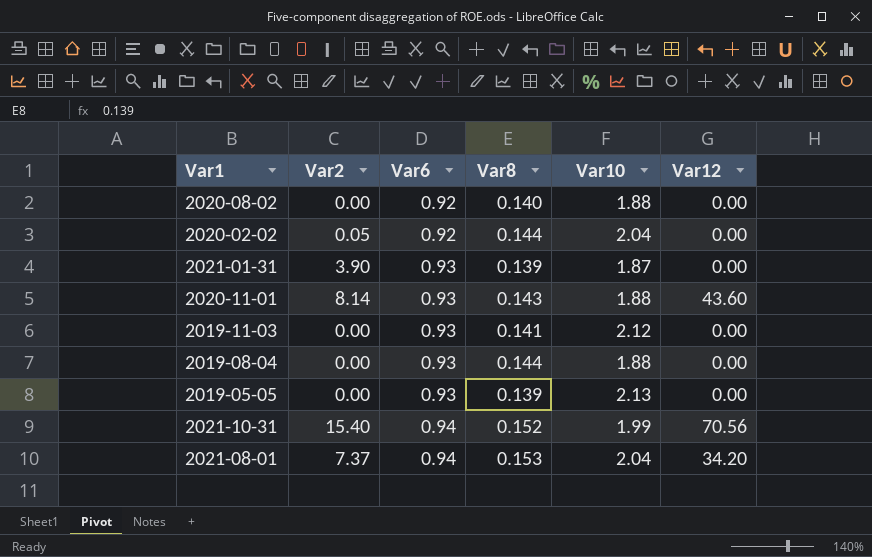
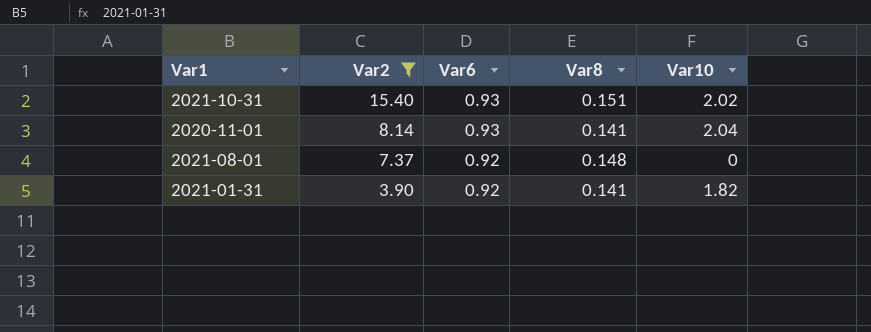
filter: none -> Var2 >= 3.90
row order: Var6 ascending -> Var2 descending
column Var12 | position: 6 -> none
2021-10-31 | Var6: 0.94 -> 0.93
2021-10-31 | Var8: 0.152 -> 0.151
2021-10-31 | Var10: 1.99 -> 2.02
2020-11-01 | Var8: 0.143 -> 0.141
2020-11-01 | Var10: 1.88 -> 2.04
2021-08-01 | Var6: 0.94 -> 0.92
2021-08-01 | Var8: 0.153 -> 0.148
2021-08-01 | Var10: 2.04 -> 0
2021-01-31 | Var6: 0.93 -> 0.92
2021-01-31 | Var8: 0.139 -> 0.141
2021-01-31 | Var10: 1.87 -> 1.82

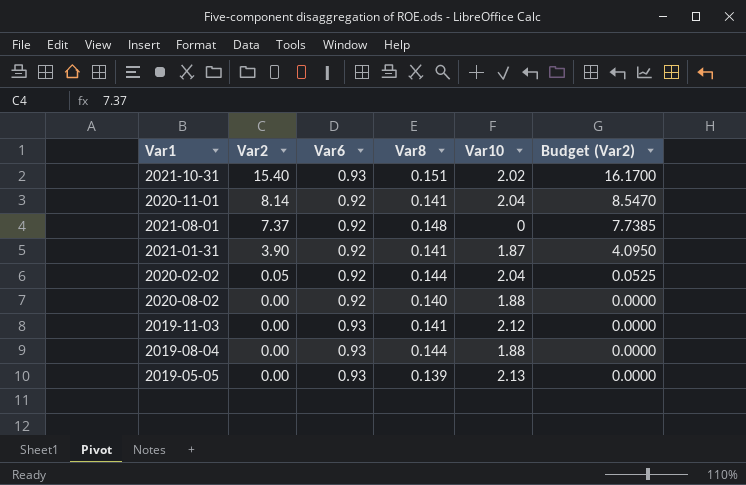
filter: Var2 >= 3.90 -> none
column Budget (Var2) | formula: none -> [Var2] * 1.05
2020-11-01 | Var6: 0.93 -> 0.92
2021-01-31 | Var10: 1.82 -> 1.87

